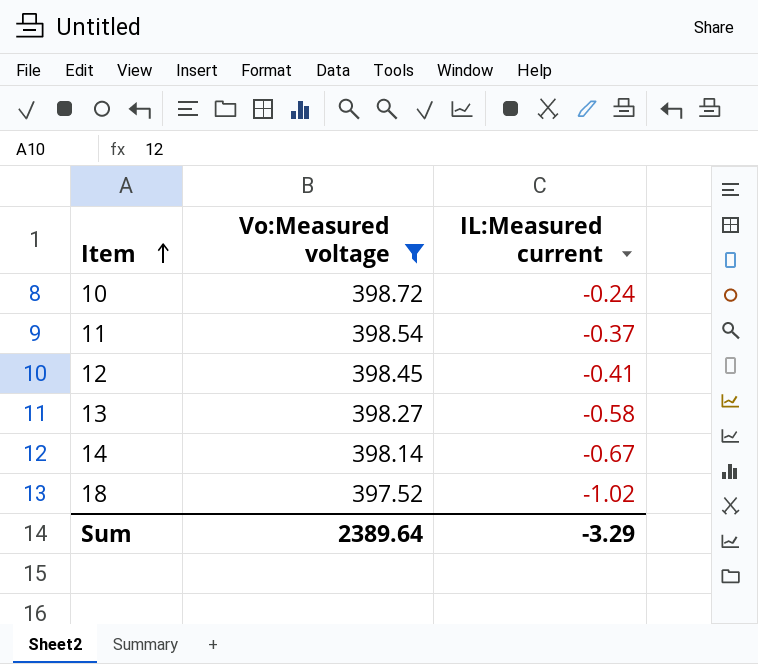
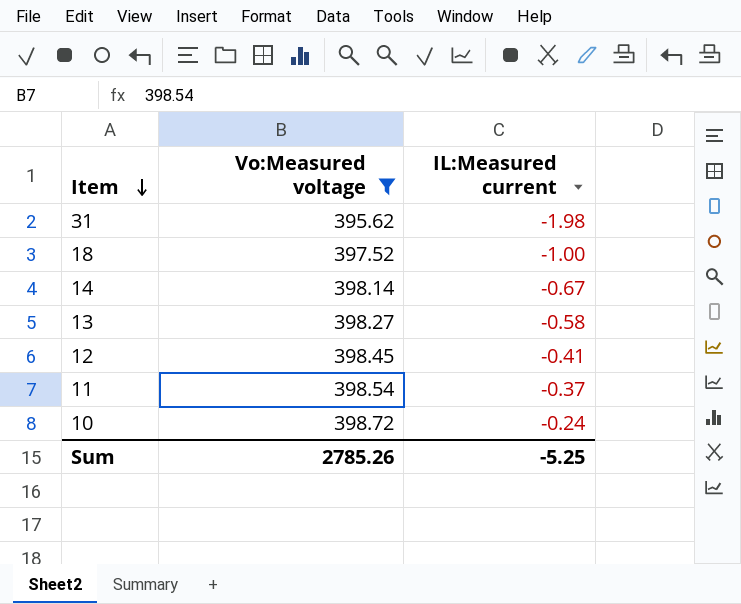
row order: Item ascending -> Item descending
row 31: none -> 395.62 | -1.98
18 | IL:Measured current: -1.02 -> -1.00
Sum | Vo:Measured voltage: 2389.64 -> 2785.26
Sum | IL:Measured current: -3.29 -> -5.25

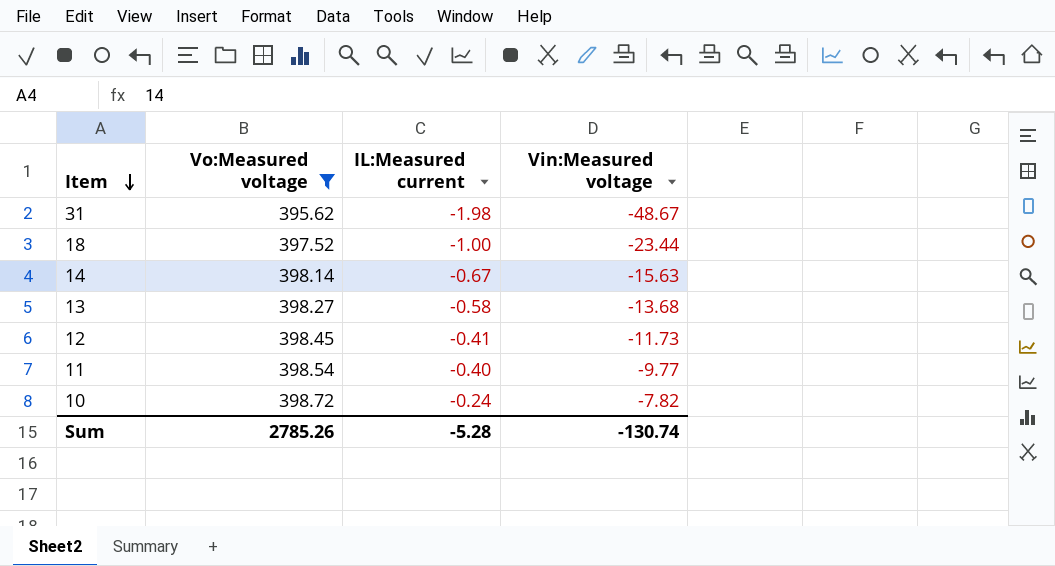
column Vin:Measured voltage | position: none -> 4
11 | IL:Measured current: -0.37 -> -0.40
Sum | IL:Measured current: -5.25 -> -5.28

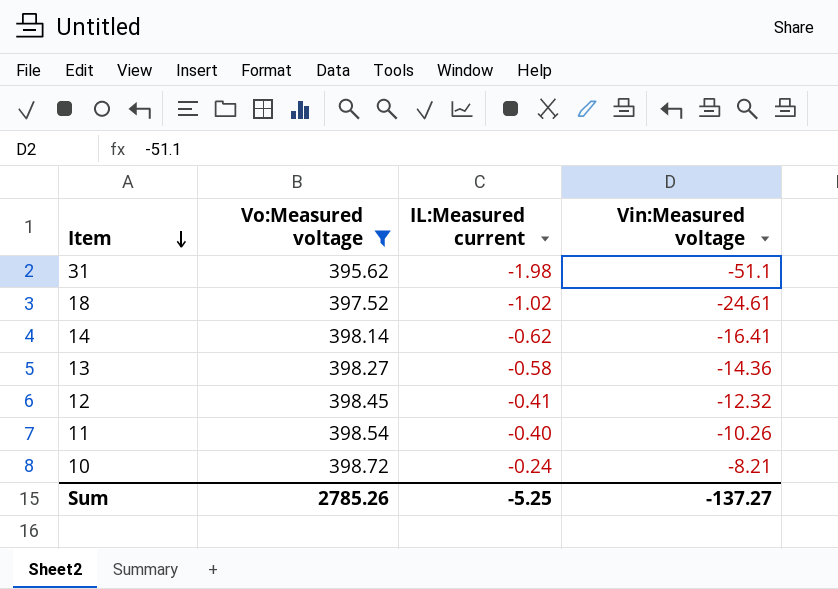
31 | Vin:Measured voltage: -48.67 -> -51.1
18 | IL:Measured current: -1.00 -> -1.02
18 | Vin:Measured voltage: -23.44 -> -24.61
14 | IL:Measured current: -0.67 -> -0.62
14 | Vin:Measured voltage: -15.63 -> -16.41
13 | Vin:Measured voltage: -13.68 -> -14.36
12 | Vin:Measured voltage: -11.73 -> -12.32
11 | Vin:Measured voltage: -9.77 -> -10.26
10 | Vin:Measured voltage: -7.82 -> -8.21
Sum | IL:Measured current: -5.28 -> -5.25
Sum | Vin:Measured voltage: -130.74 -> -137.27

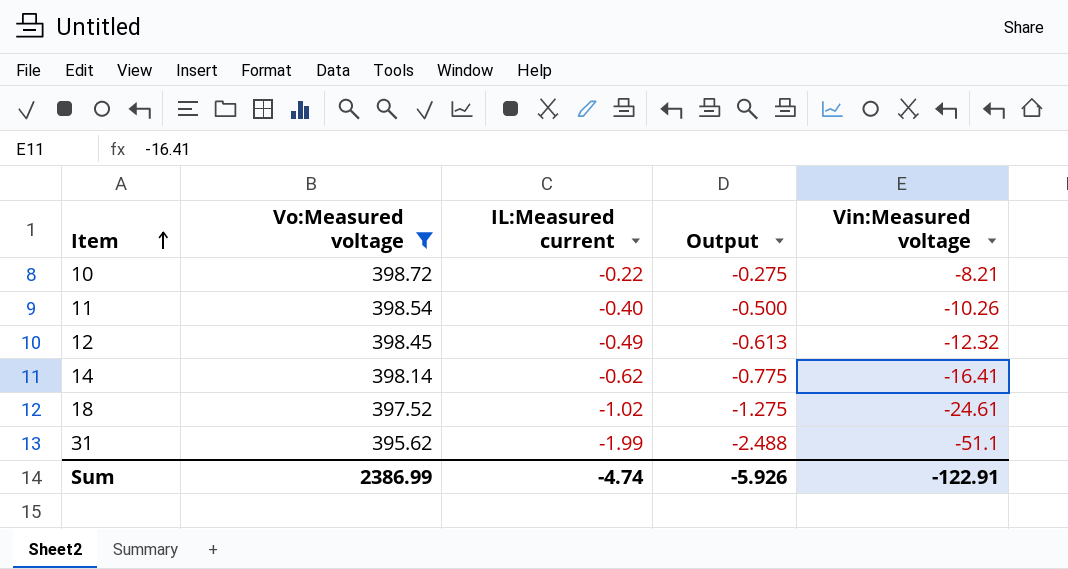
row order: Item descending -> Item ascending
column Output | formula: none -> [IL:Measured current] * 1.25
row 13: 398.27 | -0.58 | -14.36 -> none
10 | IL:Measured current: -0.24 -> -0.22
12 | IL:Measured current: -0.41 -> -0.49
31 | IL:Measured current: -1.98 -> -1.99
Sum | Vo:Measured voltage: 2785.26 -> 2386.99
Sum | IL:Measured current: -5.25 -> -4.74
Sum | Vin:Measured voltage: -137.27 -> -122.91

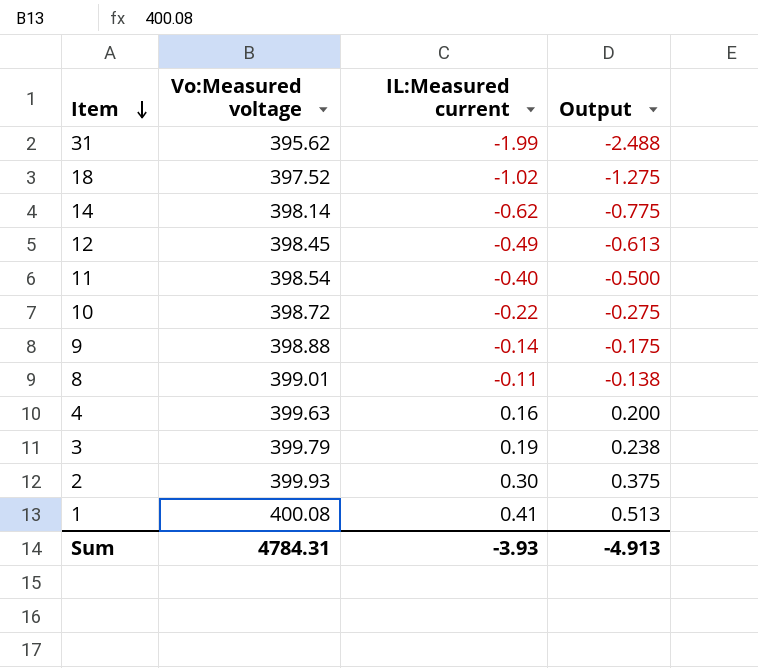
filter: Vo:Measured voltage <= 398.72 -> none
row order: Item ascending -> Item descending
column Vin:Measured voltage | position: 5 -> none
Sum | Vo:Measured voltage: 2386.99 -> 4784.31
Sum | IL:Measured current: -4.74 -> -3.93
Sum | Output: -5.926 -> -4.913

